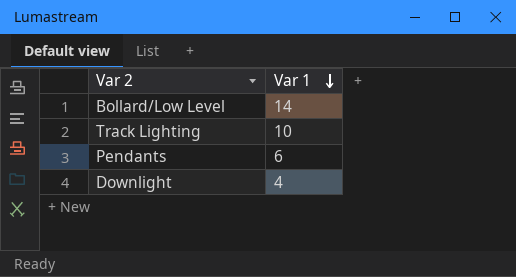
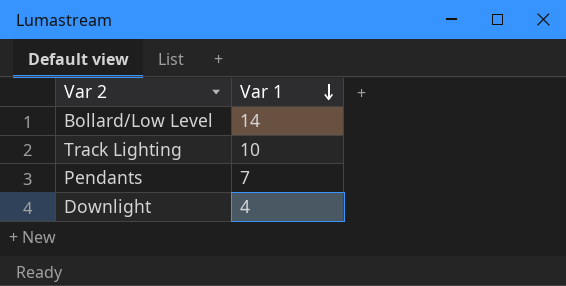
Pendants | Var 1: 6 -> 7

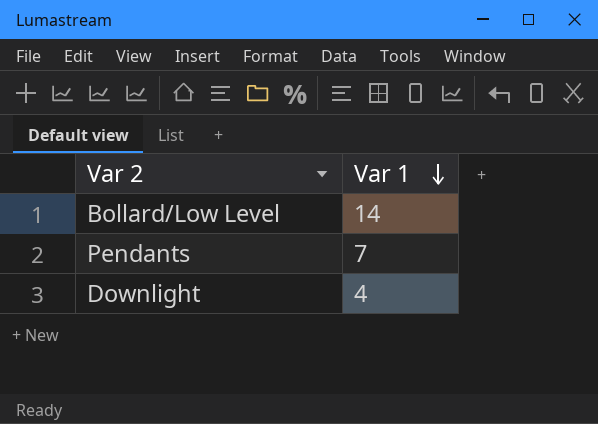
row Track Lighting: 10 -> none

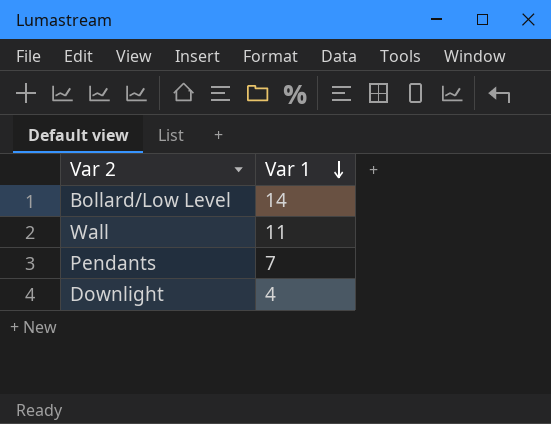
row Wall: none -> 11

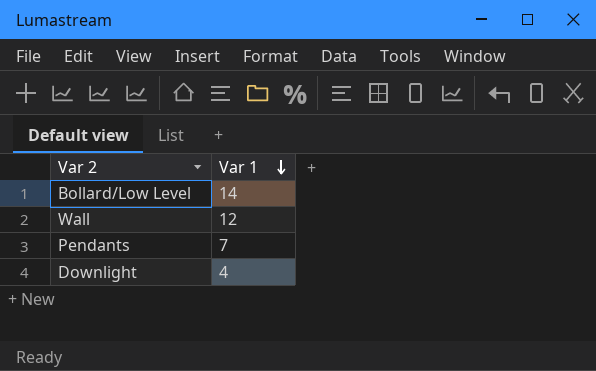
Wall | Var 1: 11 -> 12

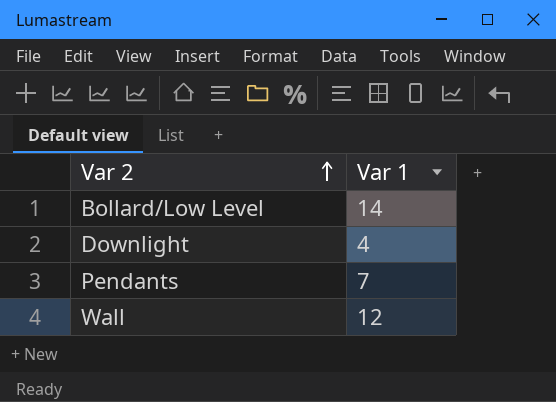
row order: Var 1 descending -> Var 2 ascending

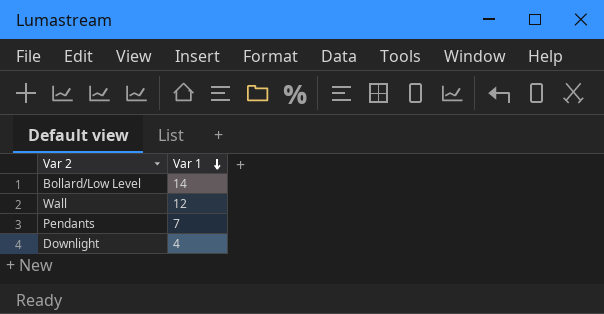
row order: Var 2 ascending -> Var 1 descending

